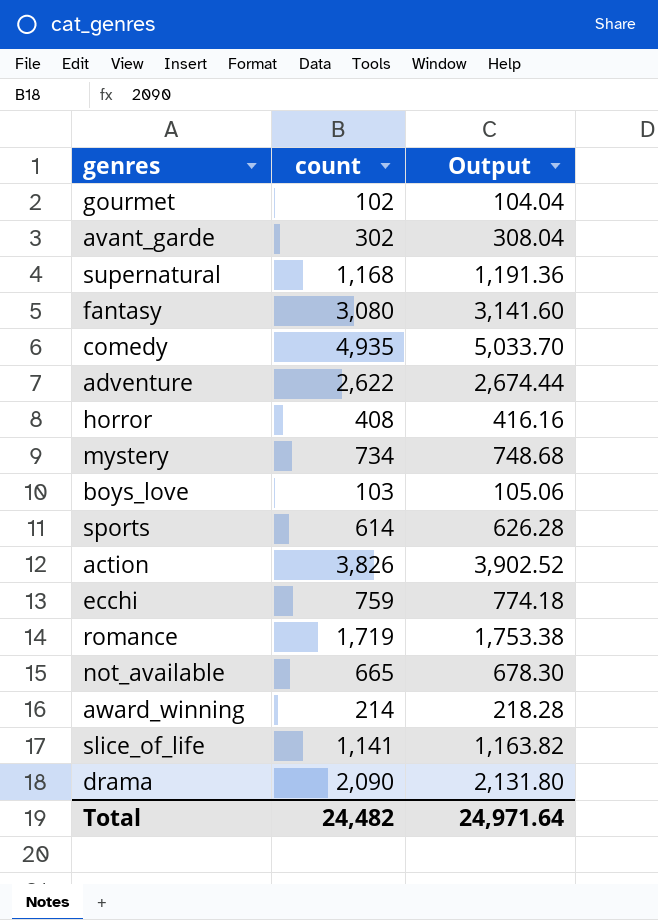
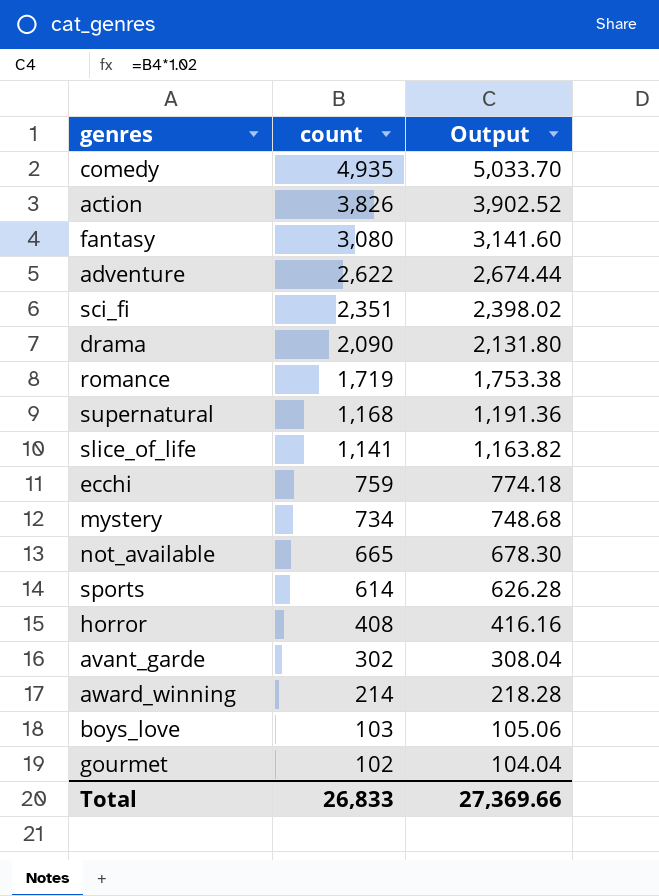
row order: none -> count descending
row sci_fi: none -> 2,351 | 2,398.02
Total | count: 24,482 -> 26,833
Total | Output: 24,971.64 -> 27,369.66

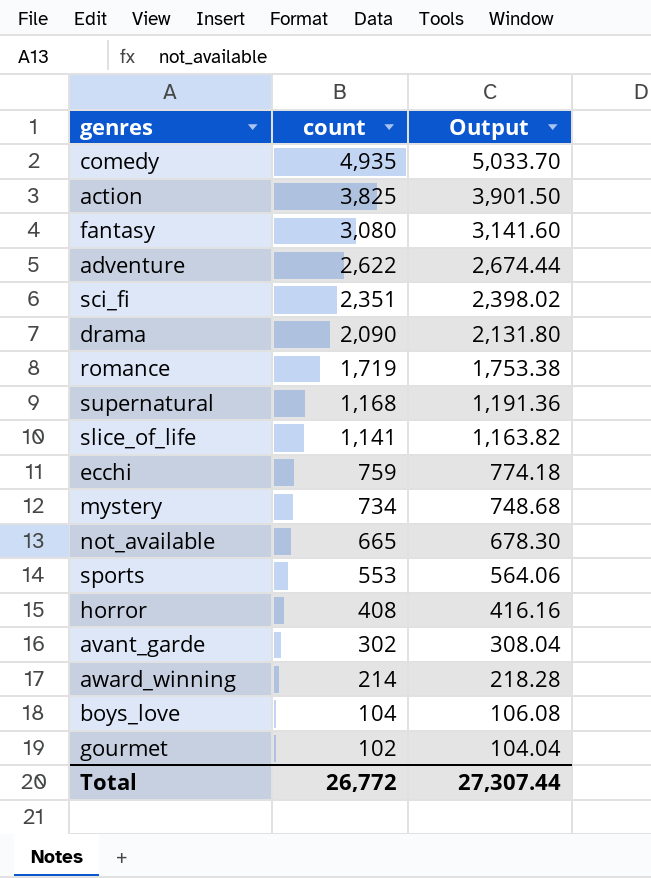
action | count: 3,826 -> 3,825
action | Output: 3,902.52 -> 3,901.50
sports | count: 614 -> 553
sports | Output: 626.28 -> 564.06
boys_love | count: 103 -> 104
boys_love | Output: 105.06 -> 106.08
Total | count: 26,833 -> 26,772
Total | Output: 27,369.66 -> 27,307.44

